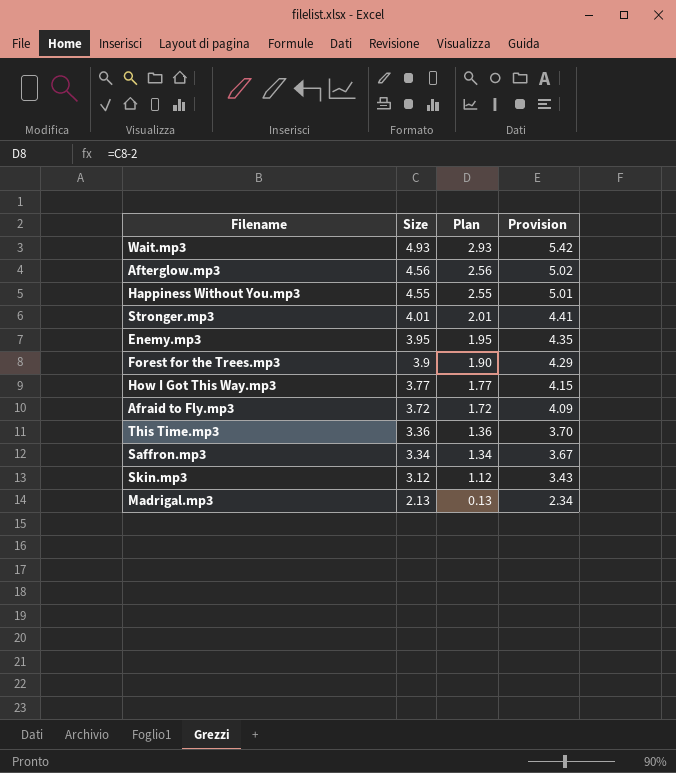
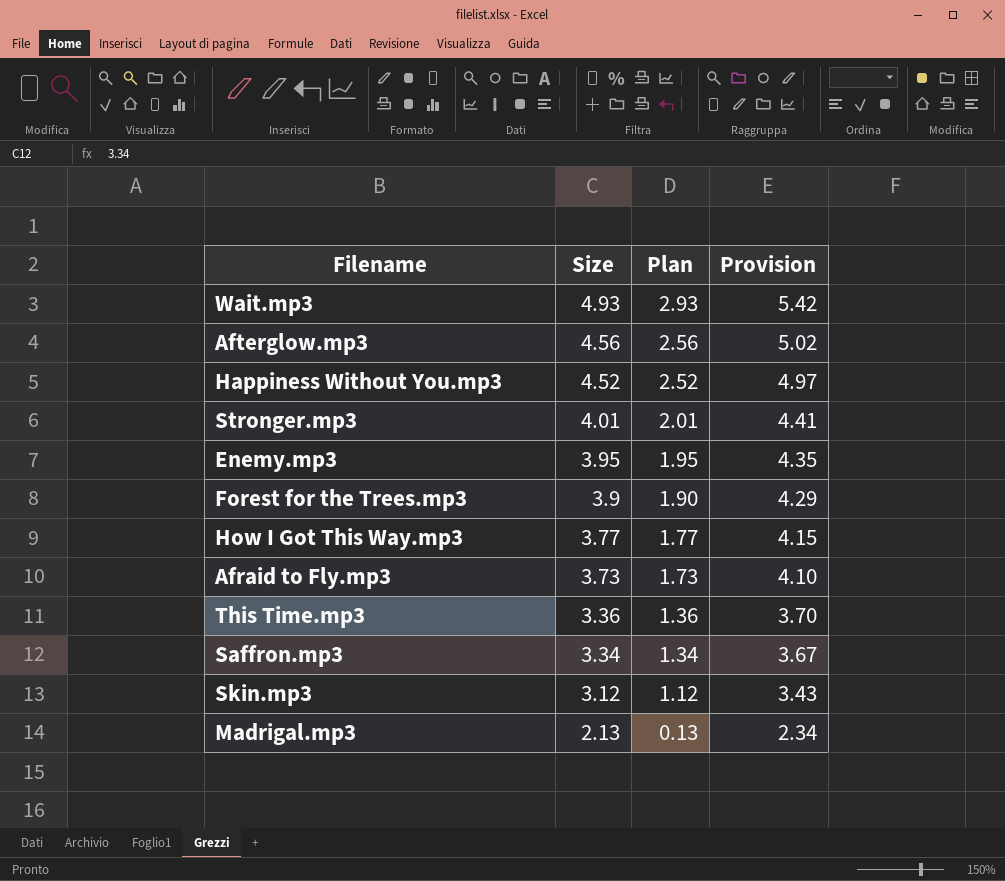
Happiness Without You.mp3 | Size: 4.55 -> 4.52
Happiness Without You.mp3 | Plan: 2.55 -> 2.52
Happiness Without You.mp3 | Provision: 5.01 -> 4.97
Afraid to Fly.mp3 | Size: 3.72 -> 3.73
Afraid to Fly.mp3 | Plan: 1.72 -> 1.73
Afraid to Fly.mp3 | Provision: 4.09 -> 4.10

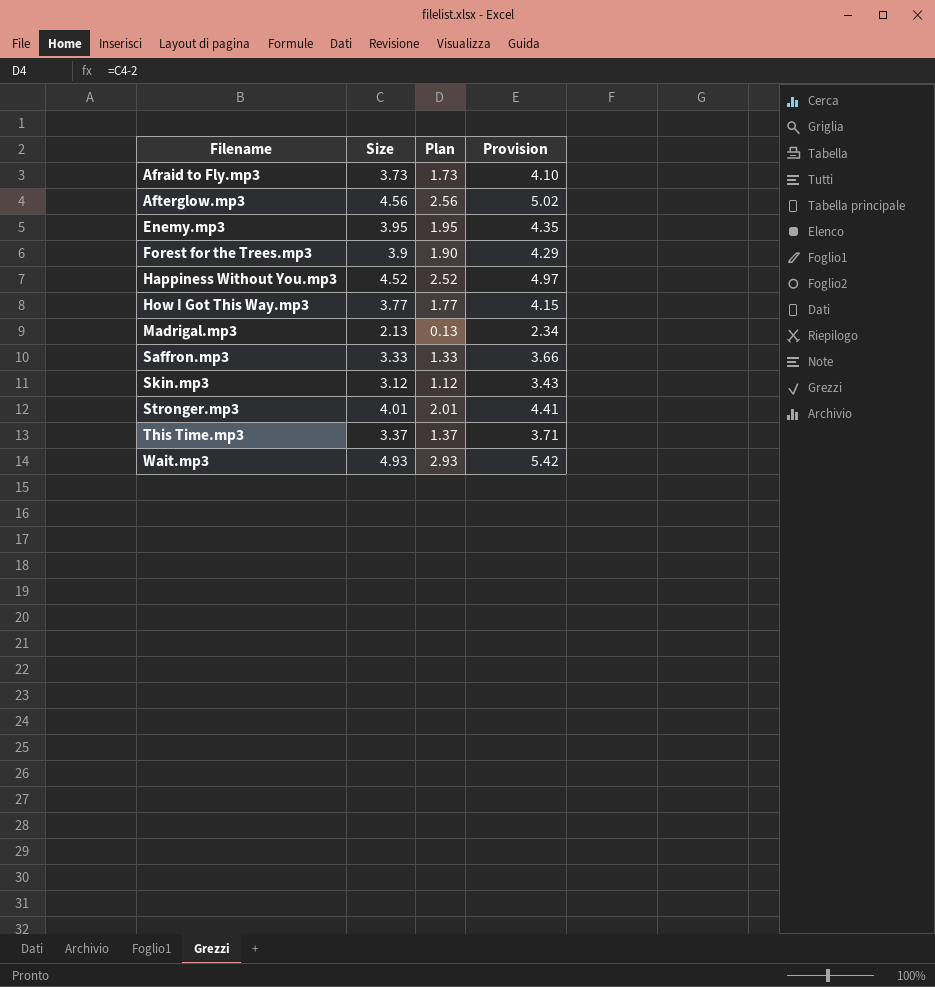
row order: Size descending -> Filename ascending
Saffron.mp3 | Size: 3.34 -> 3.33
Saffron.mp3 | Plan: 1.34 -> 1.33
Saffron.mp3 | Provision: 3.67 -> 3.66
This Time.mp3 | Size: 3.36 -> 3.37
This Time.mp3 | Plan: 1.36 -> 1.37
This Time.mp3 | Provision: 3.70 -> 3.71

